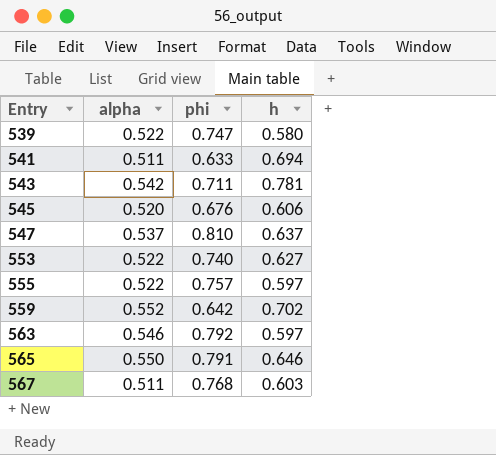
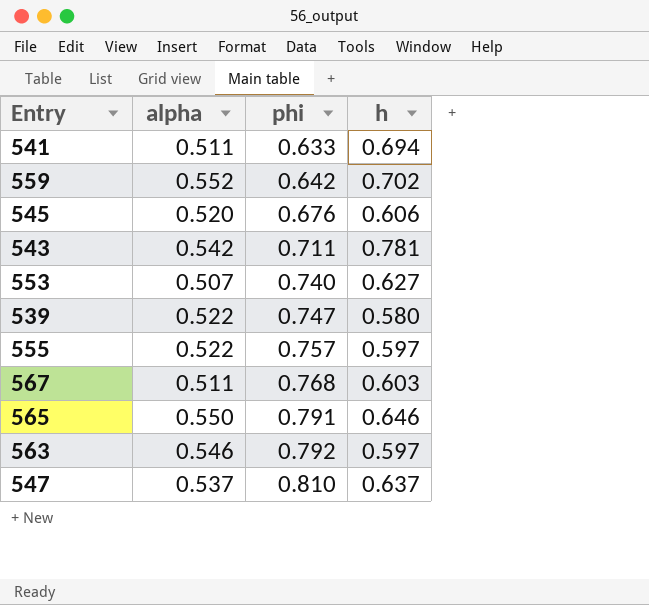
row order: Entry ascending -> phi ascending
553 | alpha: 0.522 -> 0.507

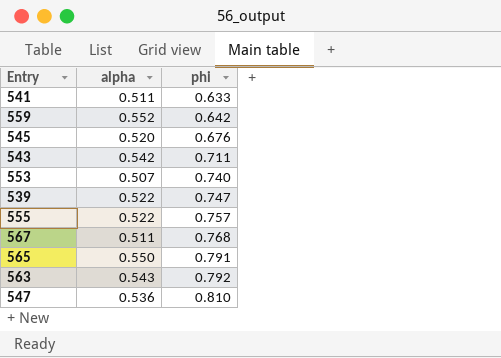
column h | position: 4 -> none
563 | alpha: 0.546 -> 0.543
547 | alpha: 0.537 -> 0.536

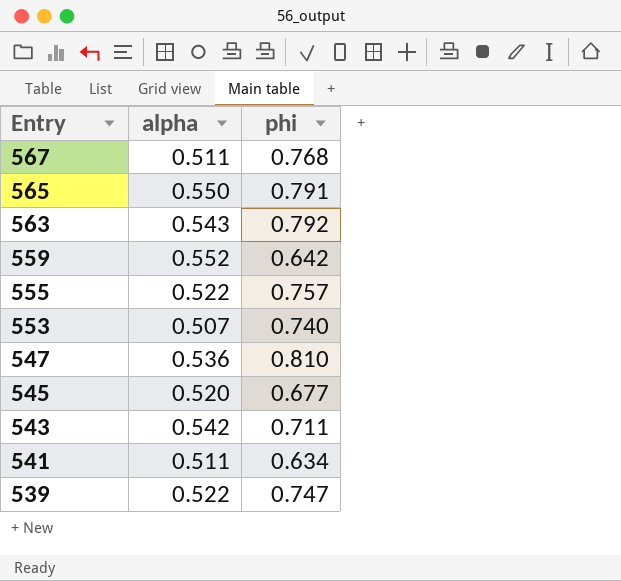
row order: phi ascending -> Entry descending
545 | phi: 0.676 -> 0.677
541 | phi: 0.633 -> 0.634

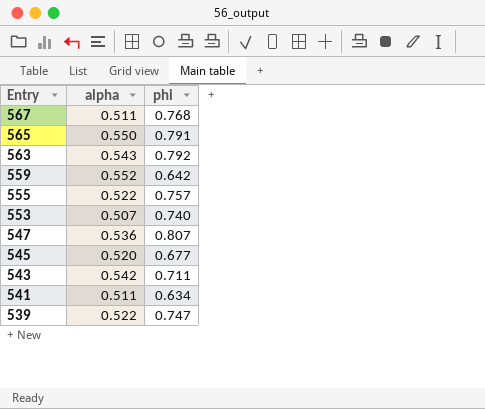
547 | phi: 0.810 -> 0.807

